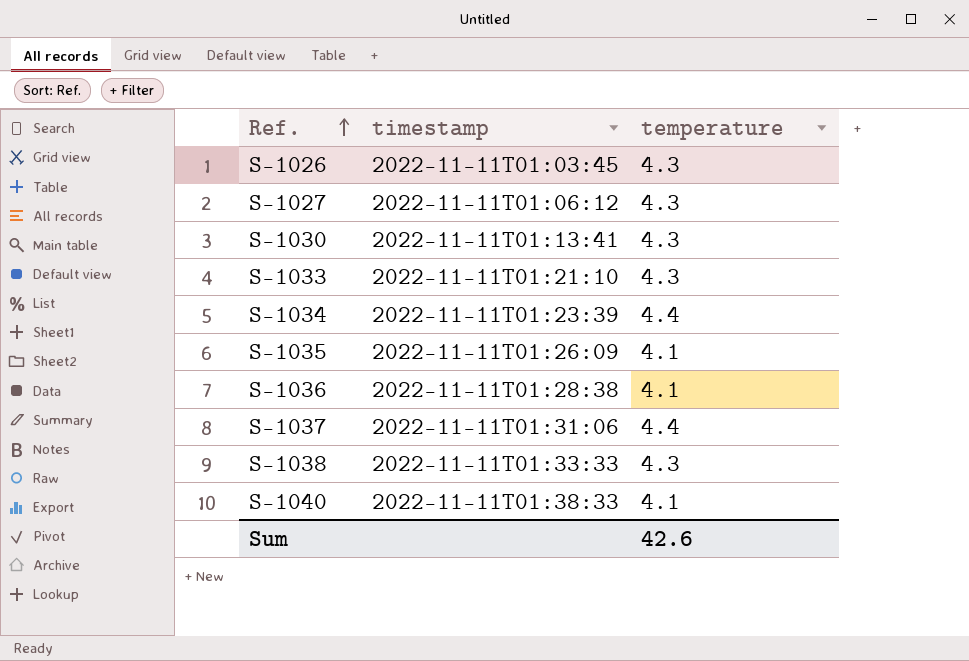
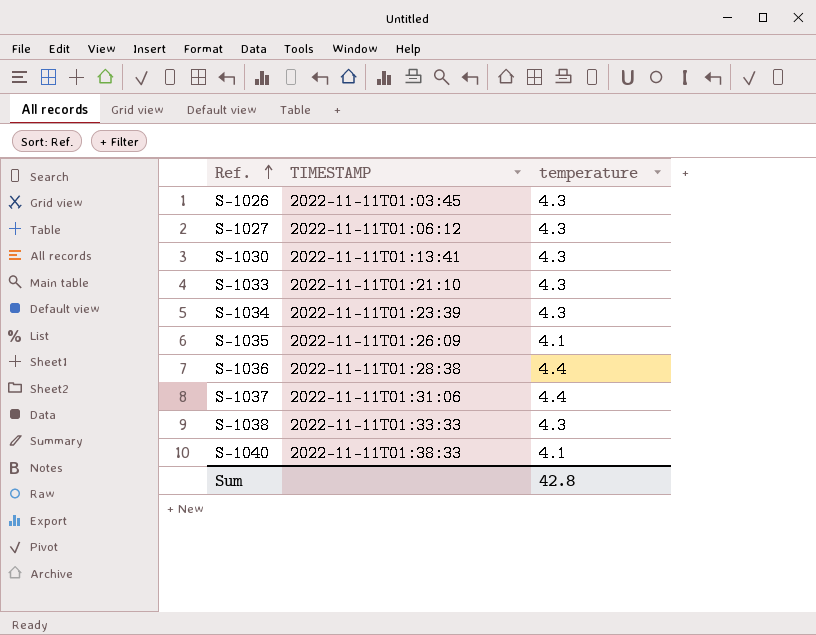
column name: timestamp -> TIMESTAMP
S-1034 | temperature: 4.4 -> 4.3
S-1036 | temperature: 4.1 -> 4.4
Sum | temperature: 42.6 -> 42.8

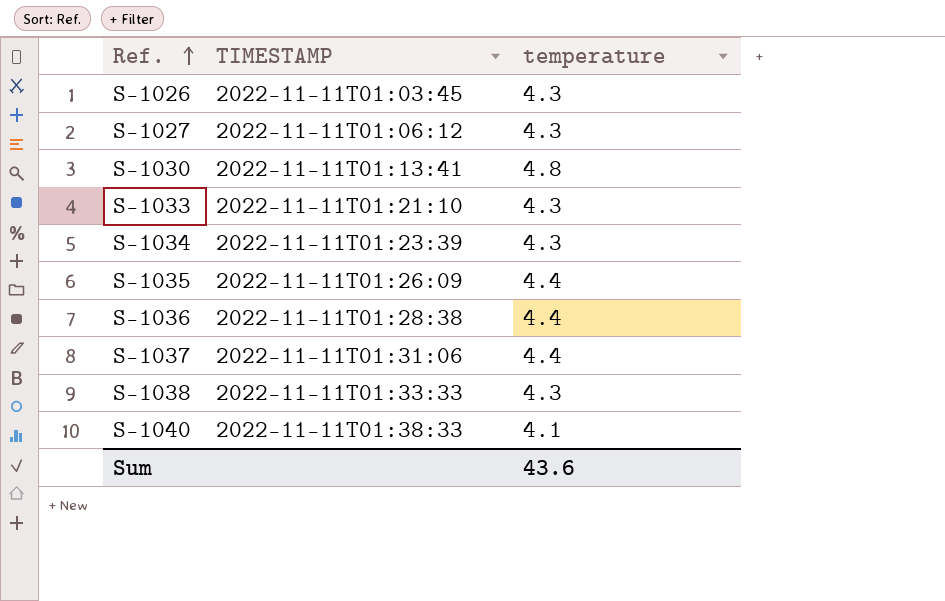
S-1030 | temperature: 4.3 -> 4.8
S-1035 | temperature: 4.1 -> 4.4
Sum | temperature: 42.8 -> 43.6

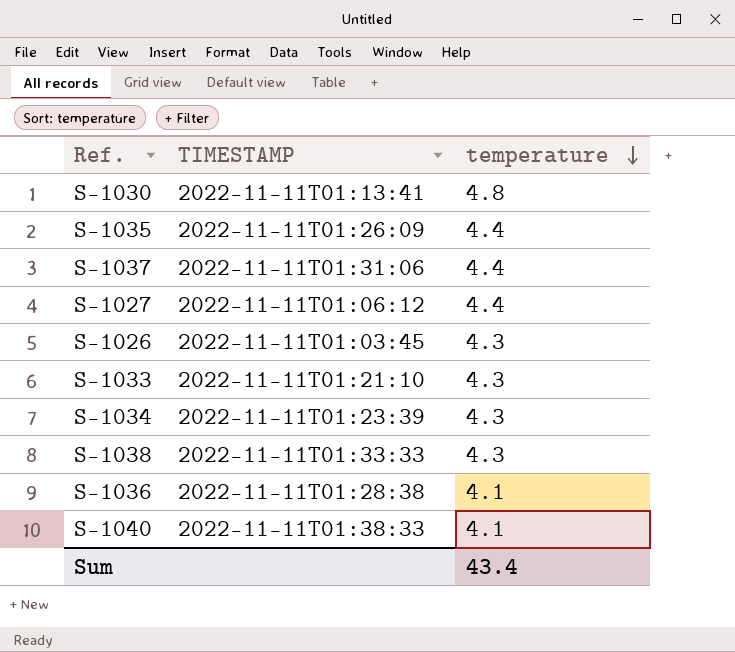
row order: Ref. ascending -> temperature descending
S-1027 | temperature: 4.3 -> 4.4
S-1036 | temperature: 4.4 -> 4.1
Sum | temperature: 43.6 -> 43.4

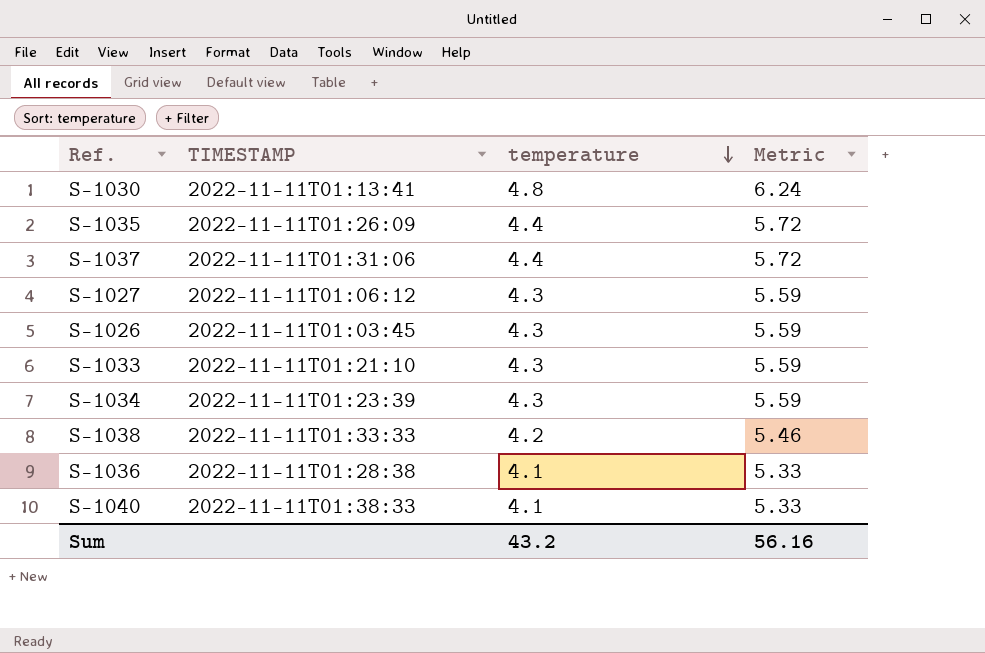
column Metric | formula: none -> [temperature] * 1.3
S-1027 | temperature: 4.4 -> 4.3
S-1038 | temperature: 4.3 -> 4.2
Sum | temperature: 43.4 -> 43.2

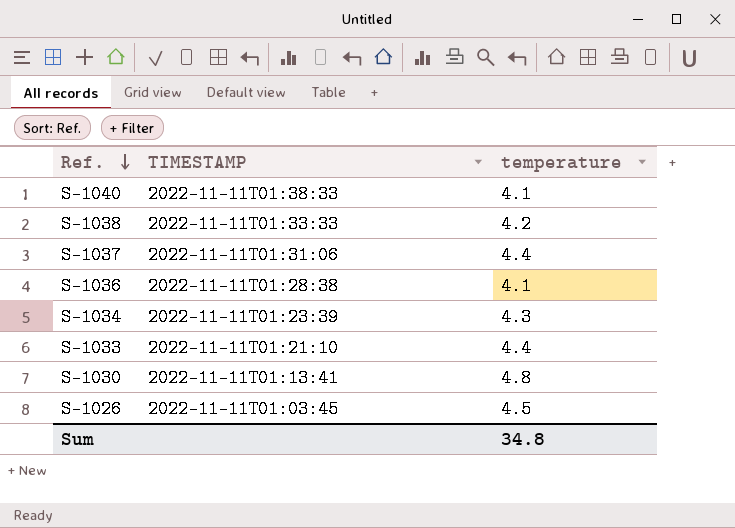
row order: temperature descending -> Ref. descending
column Metric | formula: [temperature] * 1.3 -> none
row S-1035: 2022-11-11T01:26:09 | 4.4 | 5.72 -> none
row S-1027: 2022-11-11T01:06:12 | 4.3 | 5.59 -> none
S-1033 | temperature: 4.3 -> 4.4
S-1026 | temperature: 4.3 -> 4.5
Sum | temperature: 43.2 -> 34.8

